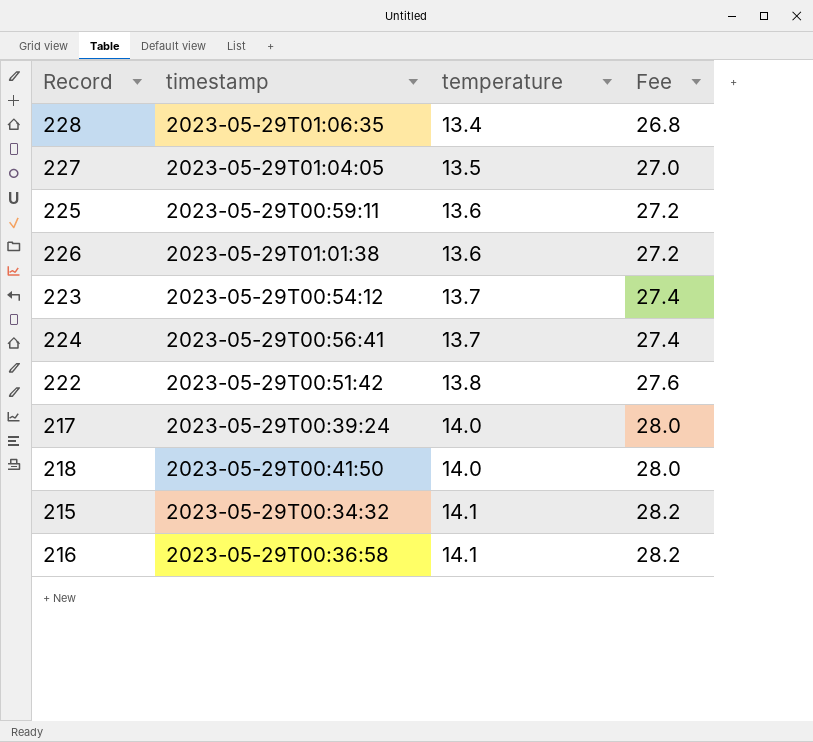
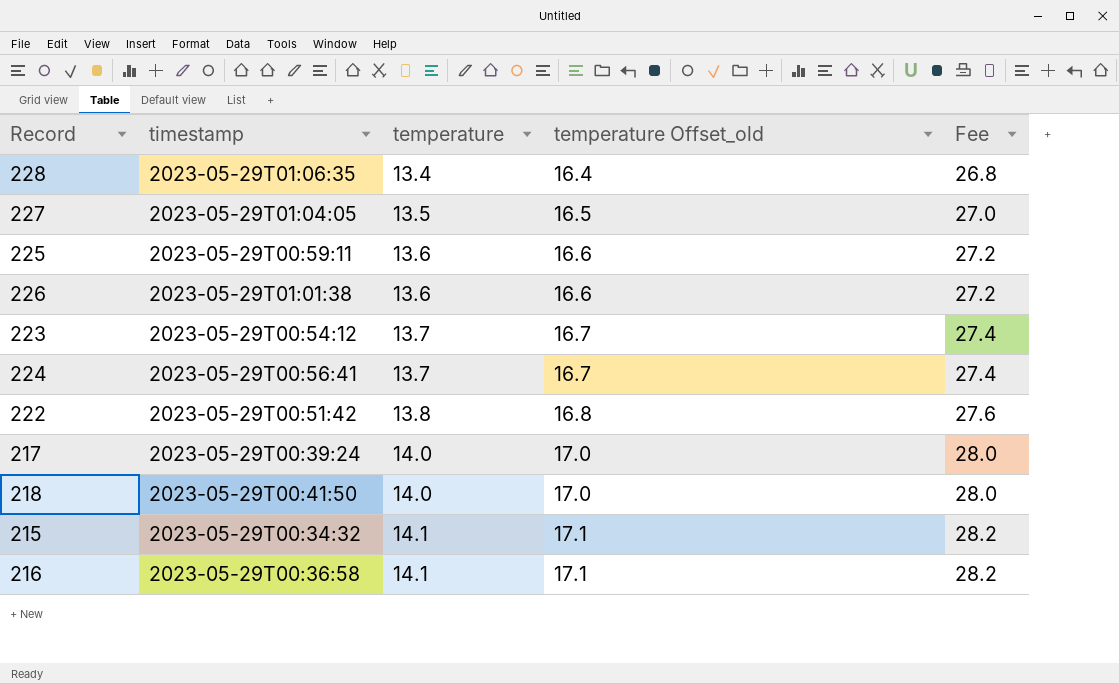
column temperature Offset_old | formula: none -> [temperature] + 3

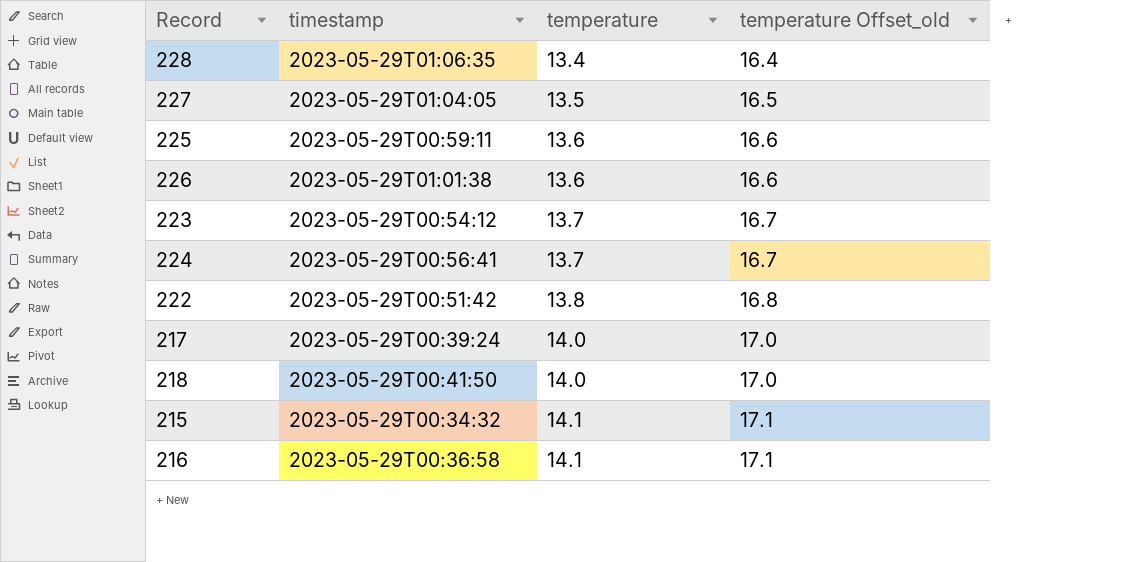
column Fee | formula: [temperature] * 2 -> none

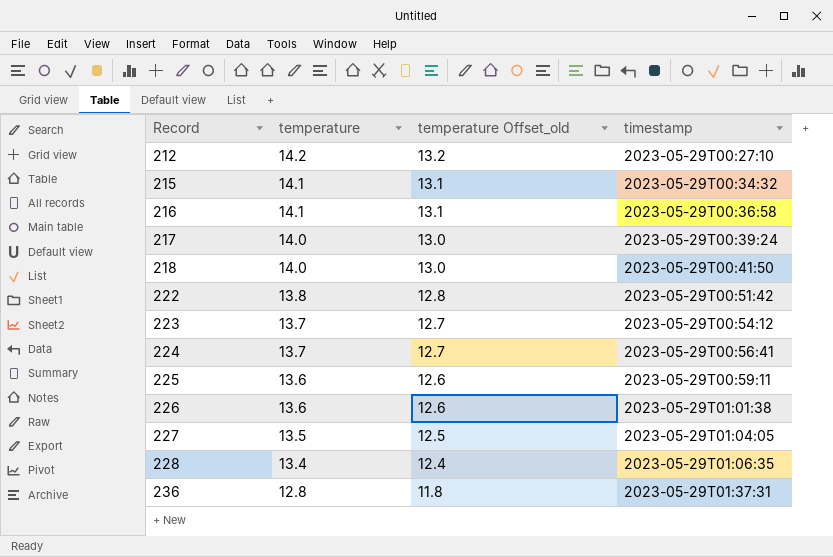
row order: temperature ascending -> Record ascending
column temperature Offset_old | formula: [temperature] + 3 -> [temperature] - 1
column timestamp | position: 2 -> 4
row 212: none -> 14.2 | 13.2 | 2023-05-29T00:27:10
row 236: none -> 12.8 | 11.8 | 2023-05-29T01:37:31

